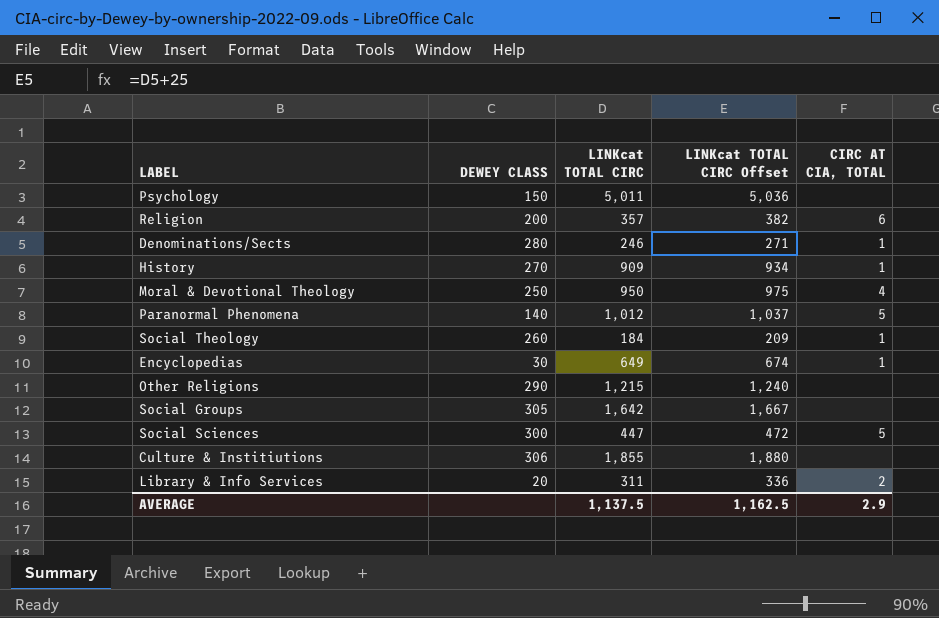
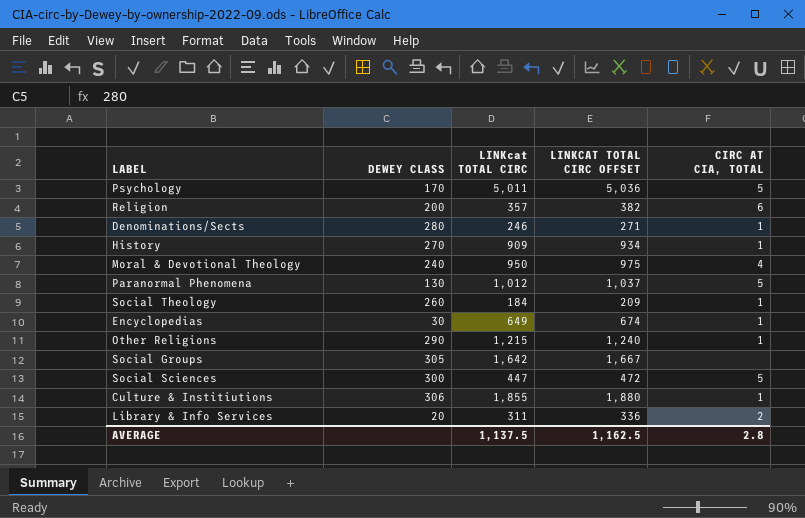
column name: LINKcat TOTAL CIRC Offset -> LINKCAT TOTAL CIRC OFFSET
Psychology | DEWEY CLASS: 150 -> 170
Psychology | CIRC AT CIA, TOTAL: none -> 5
Moral & Devotional Theology | DEWEY CLASS: 250 -> 240
Paranormal Phenomena | DEWEY CLASS: 140 -> 130
Other Religions | CIRC AT CIA, TOTAL: none -> 1
Culture & Institiutions | CIRC AT CIA, TOTAL: none -> 1
AVERAGE | CIRC AT CIA, TOTAL: 2.9 -> 2.8

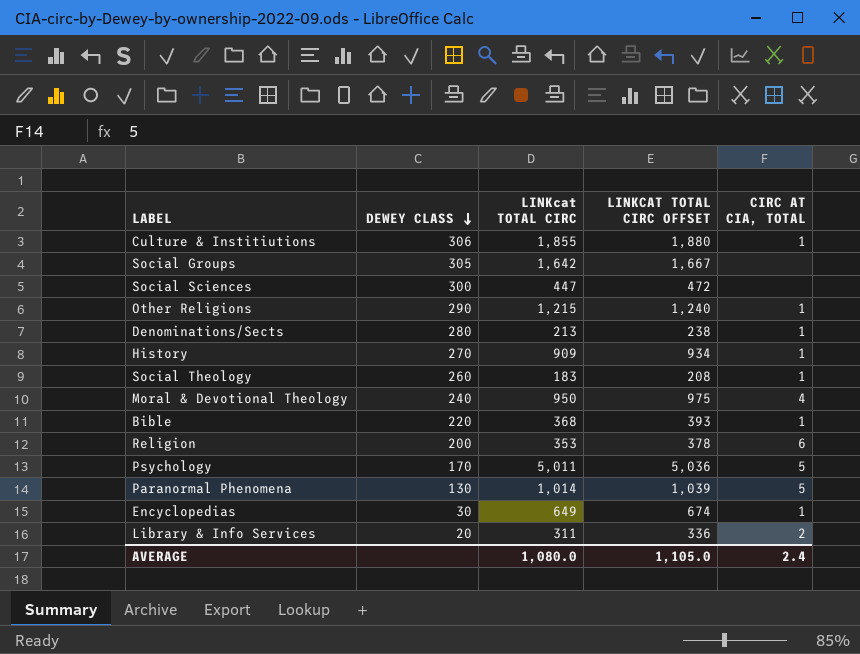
row order: none -> DEWEY CLASS descending
Social Sciences | CIRC AT CIA, TOTAL: 5 -> none
Denominations/Sects | LINKcat TOTAL CIRC: 246 -> 213
Denominations/Sects | LINKCAT TOTAL CIRC OFFSET: 271 -> 238
Social Theology | LINKcat TOTAL CIRC: 184 -> 183
Social Theology | LINKCAT TOTAL CIRC OFFSET: 209 -> 208
row Bible: none -> 220 | 368 | 393 | 1
Religion | LINKcat TOTAL CIRC: 357 -> 353
Religion | LINKCAT TOTAL CIRC OFFSET: 382 -> 378
Paranormal Phenomena | LINKcat TOTAL CIRC: 1,012 -> 1,014
Paranormal Phenomena | LINKCAT TOTAL CIRC OFFSET: 1,037 -> 1,039
AVERAGE | LINKcat TOTAL CIRC: 1,137.5 -> 1,080.0
AVERAGE | LINKCAT TOTAL CIRC OFFSET: 1,162.5 -> 1,105.0
AVERAGE | CIRC AT CIA, TOTAL: 2.8 -> 2.4

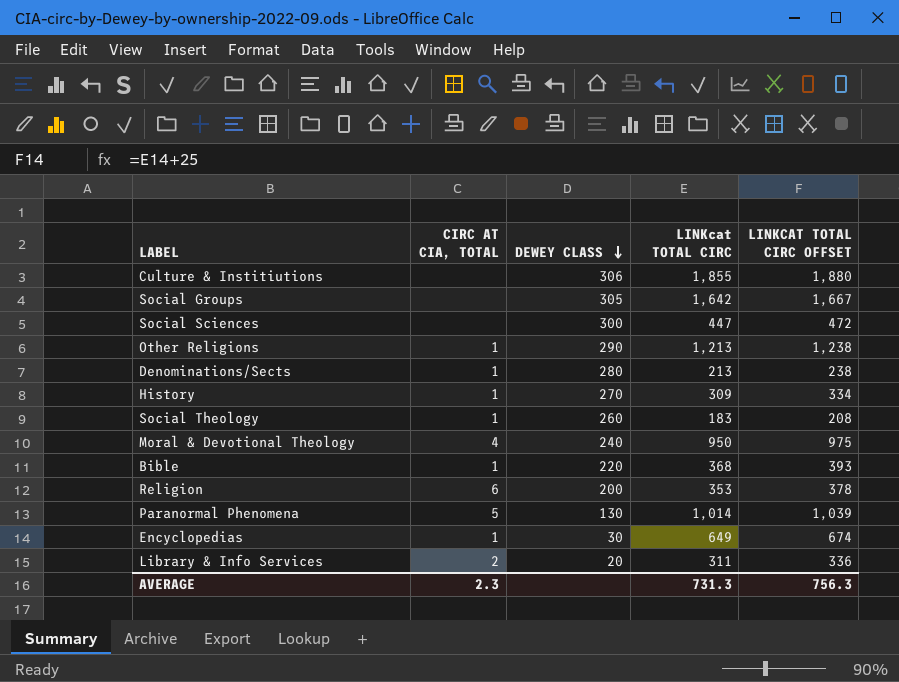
column CIRC AT CIA, TOTAL | position: 5 -> 2
row Psychology: 170 | 5,011 | 5,036 | 5 -> none
Culture & Institiutions | CIRC AT CIA, TOTAL: 1 -> none
Other Religions | LINKcat TOTAL CIRC: 1,215 -> 1,213
Other Religions | LINKCAT TOTAL CIRC OFFSET: 1,240 -> 1,238
History | LINKcat TOTAL CIRC: 909 -> 309
History | LINKCAT TOTAL CIRC OFFSET: 934 -> 334
AVERAGE | CIRC AT CIA, TOTAL: 2.4 -> 2.3
AVERAGE | LINKcat TOTAL CIRC: 1,080.0 -> 731.3
AVERAGE | LINKCAT TOTAL CIRC OFFSET: 1,105.0 -> 756.3

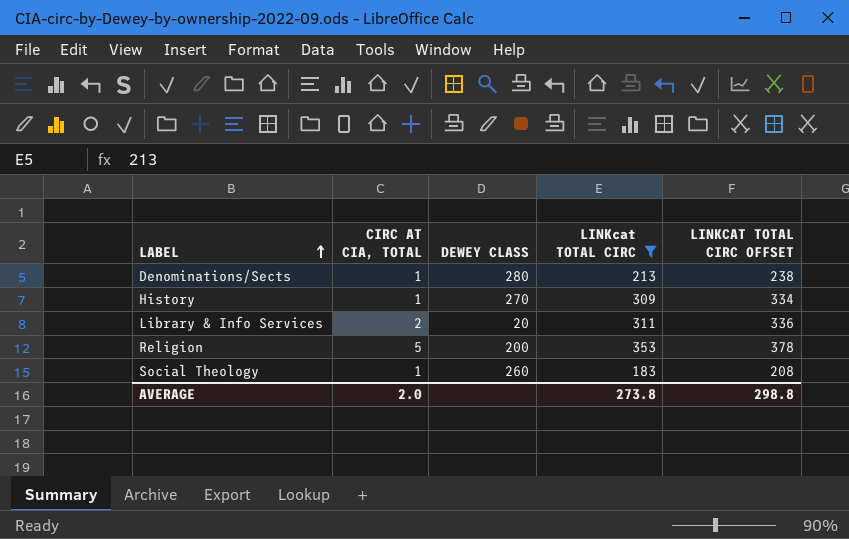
filter: none -> LINKcat TOTAL CIRC <= 353
row order: DEWEY CLASS descending -> LABEL ascending
Religion | CIRC AT CIA, TOTAL: 6 -> 5
AVERAGE | CIRC AT CIA, TOTAL: 2.3 -> 2.0
AVERAGE | LINKcat TOTAL CIRC: 731.3 -> 273.8
AVERAGE | LINKCAT TOTAL CIRC OFFSET: 756.3 -> 298.8

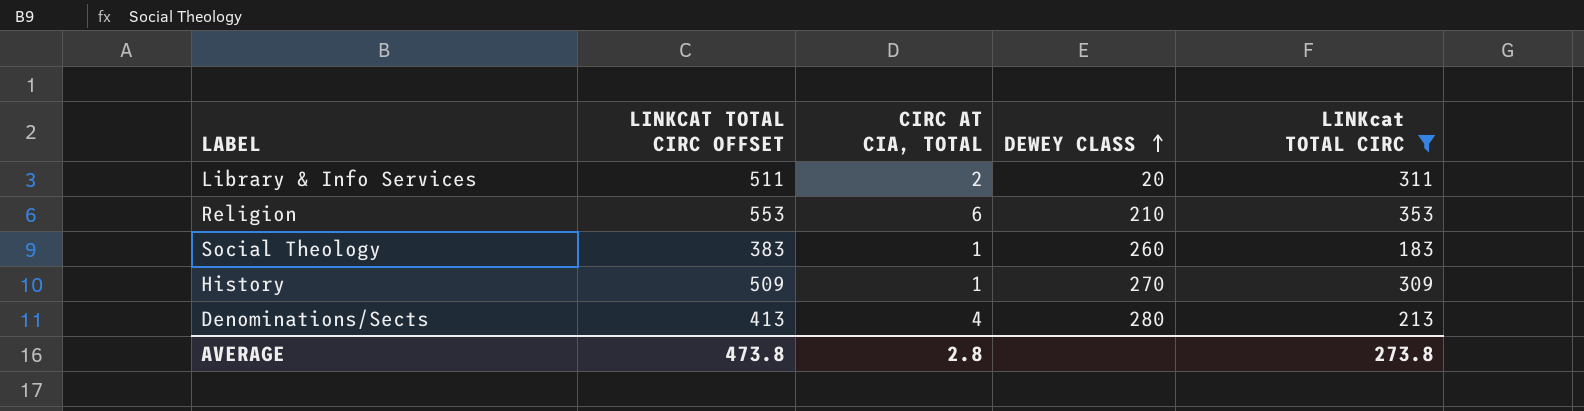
row order: LABEL ascending -> DEWEY CLASS ascending
column LINKCAT TOTAL CIRC OFFSET | formula: [LINKcat TOTAL CIRC] + 25 -> [LINKcat TOTAL CIRC] + 200
column LINKCAT TOTAL CIRC OFFSET | position: 5 -> 2
Religion | CIRC AT CIA, TOTAL: 5 -> 6
Religion | DEWEY CLASS: 200 -> 210
Denominations/Sects | CIRC AT CIA, TOTAL: 1 -> 4
AVERAGE | LINKCAT TOTAL CIRC OFFSET: 298.8 -> 473.8
AVERAGE | CIRC AT CIA, TOTAL: 2.0 -> 2.8

